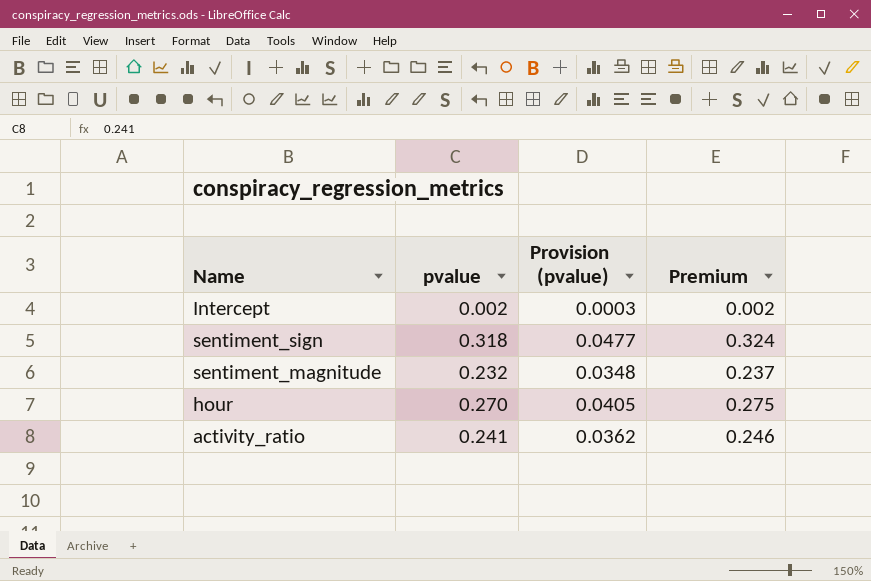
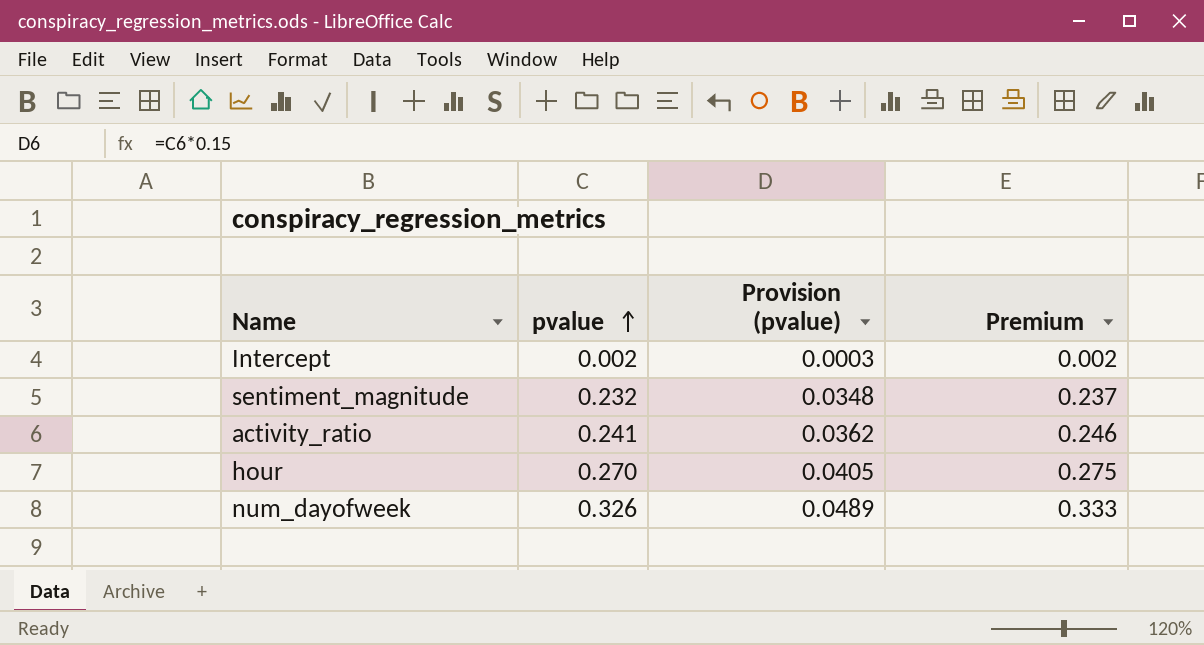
row order: none -> pvalue ascending
row sentiment_sign: 0.318 | 0.0477 | 0.324 -> none
row num_dayofweek: none -> 0.326 | 0.0489 | 0.333

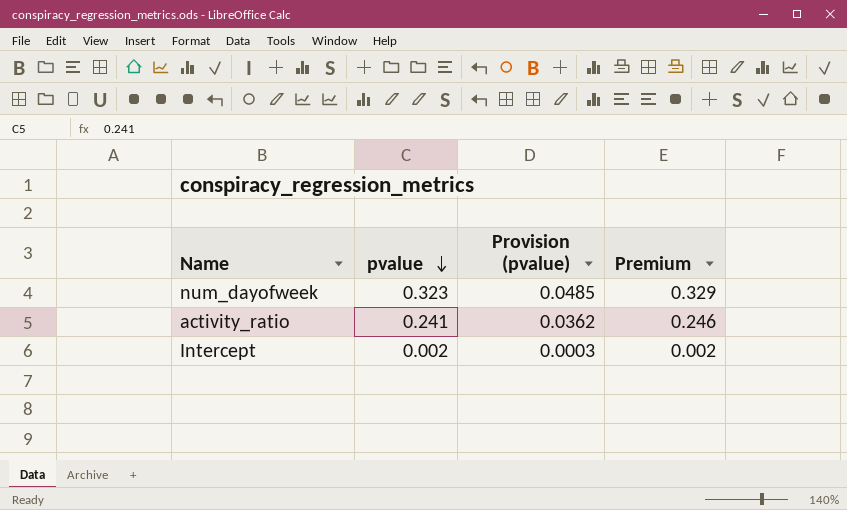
row order: pvalue ascending -> pvalue descending
row sentiment_magnitude: 0.232 | 0.0348 | 0.237 -> none
row hour: 0.270 | 0.0405 | 0.275 -> none
num_dayofweek | pvalue: 0.326 -> 0.323
num_dayofweek | Provision (pvalue): 0.0489 -> 0.0485
num_dayofweek | Premium: 0.333 -> 0.329

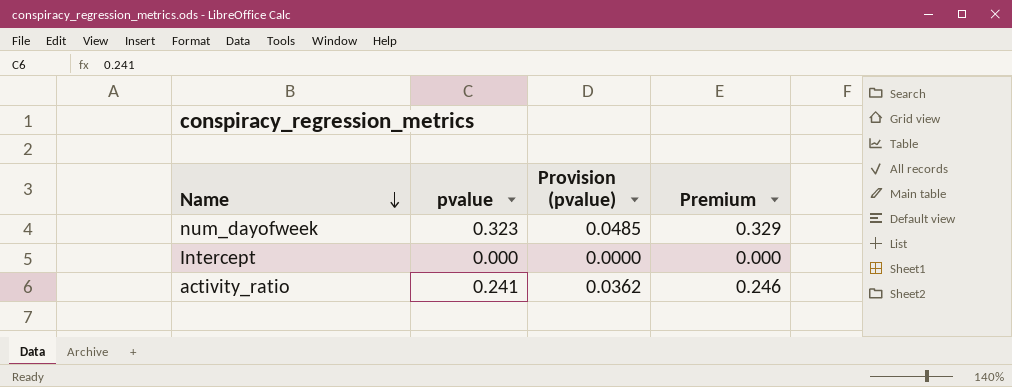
row order: pvalue descending -> Name descending
Intercept | pvalue: 0.002 -> 0.000
Intercept | Provision (pvalue): 0.0003 -> 0.0000
Intercept | Premium: 0.002 -> 0.000

